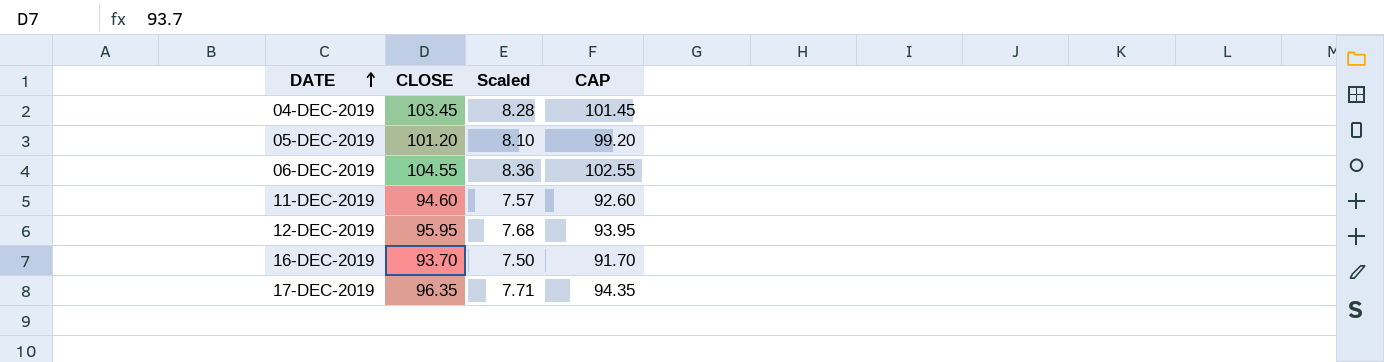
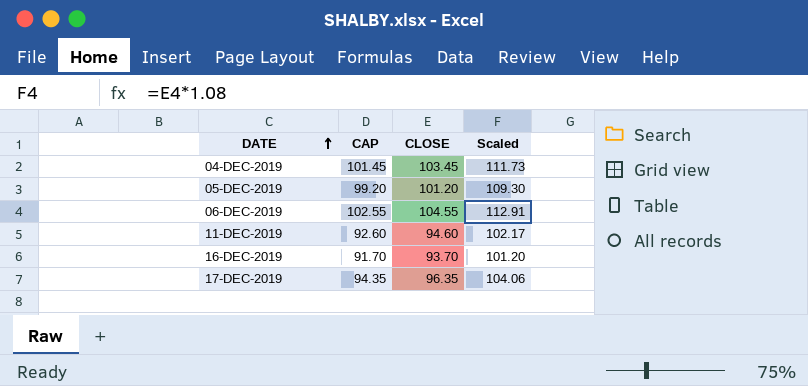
column CAP | position: 4 -> 2
column Scaled | formula: [CLOSE] * 0.08 -> [CLOSE] * 1.08
row 12-DEC-2019: 95.95 | 7.68 | 93.95 -> none

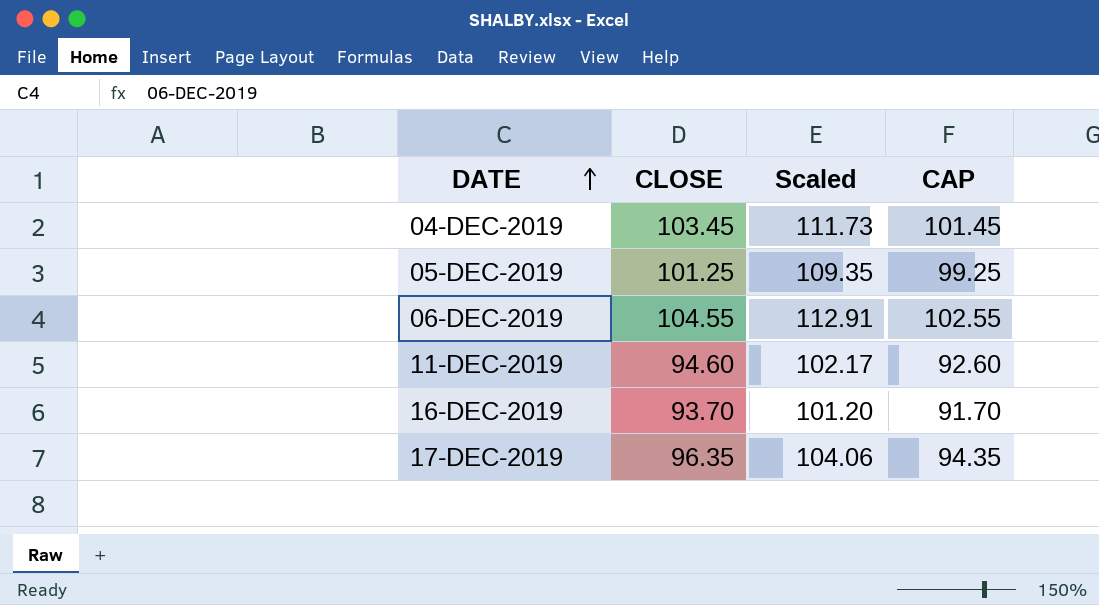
column CAP | position: 2 -> 4
05-DEC-2019 | CLOSE: 101.20 -> 101.25
05-DEC-2019 | Scaled: 109.30 -> 109.35
05-DEC-2019 | CAP: 99.20 -> 99.25

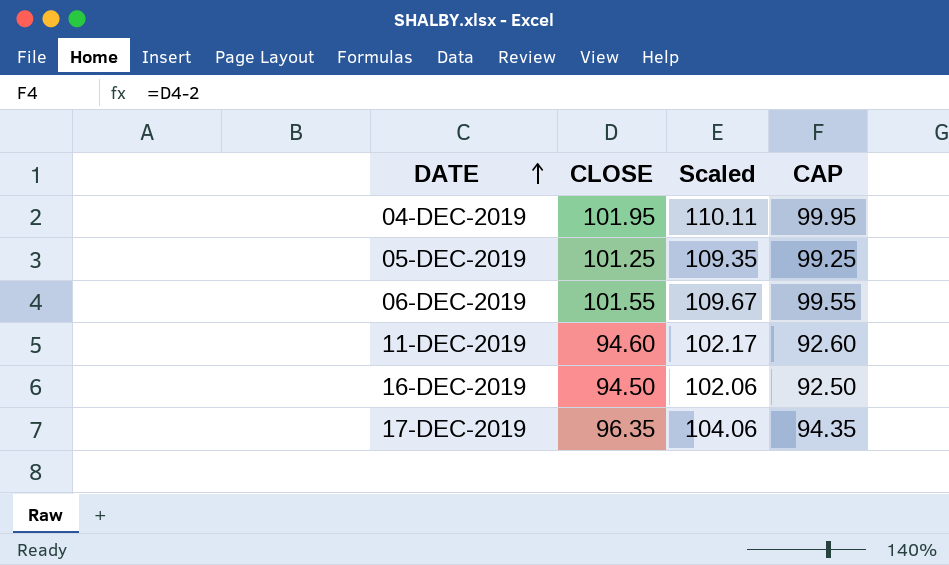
04-DEC-2019 | CLOSE: 103.45 -> 101.95
04-DEC-2019 | Scaled: 111.73 -> 110.11
04-DEC-2019 | CAP: 101.45 -> 99.95
06-DEC-2019 | CLOSE: 104.55 -> 101.55
06-DEC-2019 | Scaled: 112.91 -> 109.67
06-DEC-2019 | CAP: 102.55 -> 99.55
16-DEC-2019 | CLOSE: 93.70 -> 94.50
16-DEC-2019 | Scaled: 101.20 -> 102.06
16-DEC-2019 | CAP: 91.70 -> 92.50

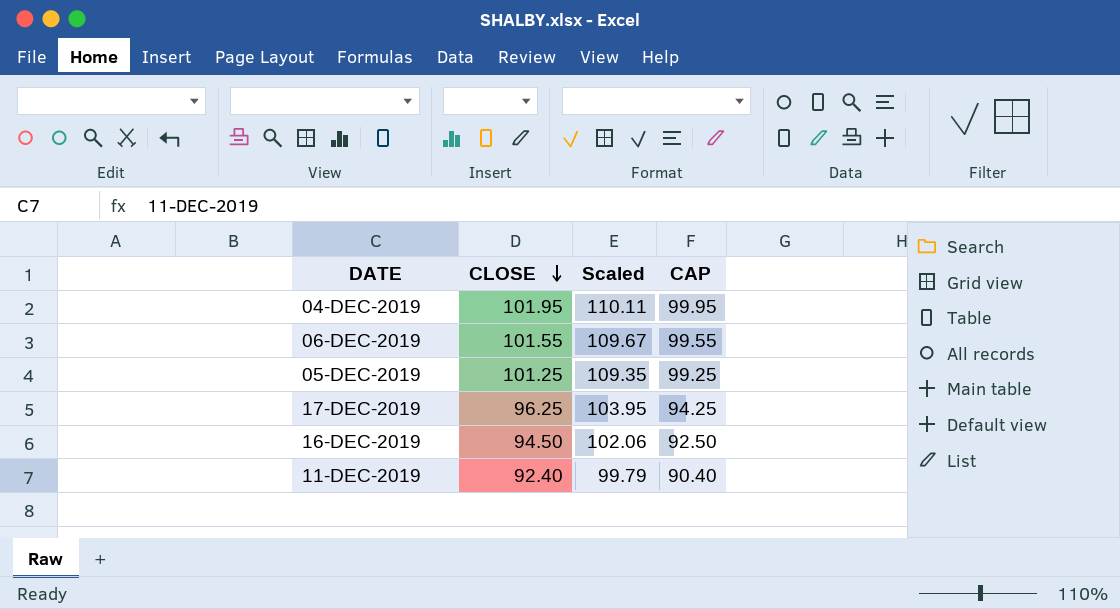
row order: DATE ascending -> CLOSE descending
17-DEC-2019 | CLOSE: 96.35 -> 96.25
17-DEC-2019 | Scaled: 104.06 -> 103.95
17-DEC-2019 | CAP: 94.35 -> 94.25
11-DEC-2019 | CLOSE: 94.60 -> 92.40
11-DEC-2019 | Scaled: 102.17 -> 99.79
11-DEC-2019 | CAP: 92.60 -> 90.40

